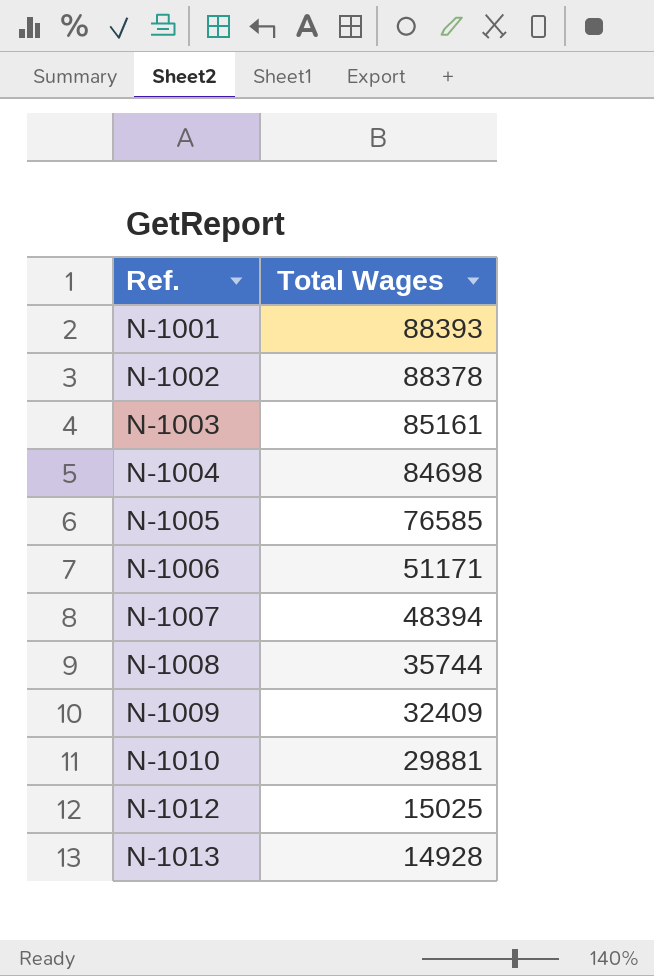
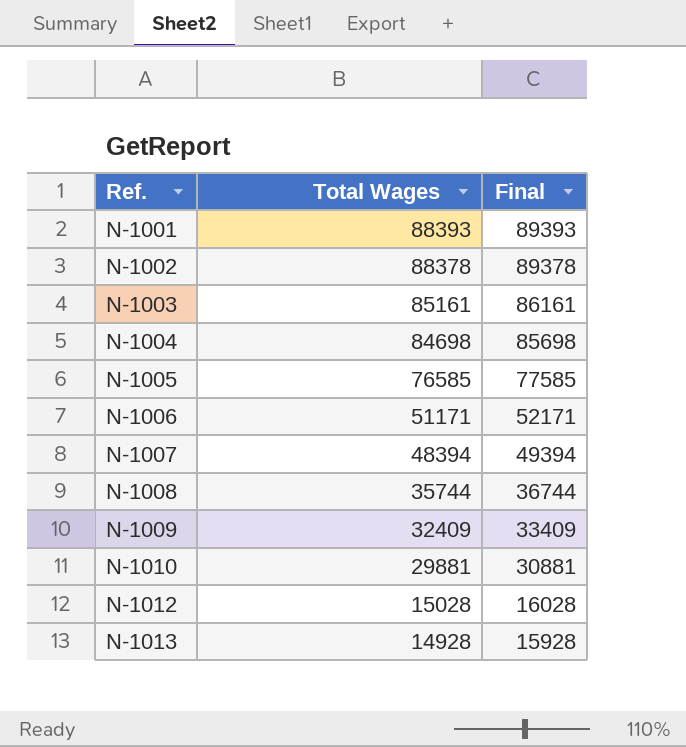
column Final | formula: none -> [Total Wages] + 1000
N-1012 | Total Wages: 15025 -> 15028

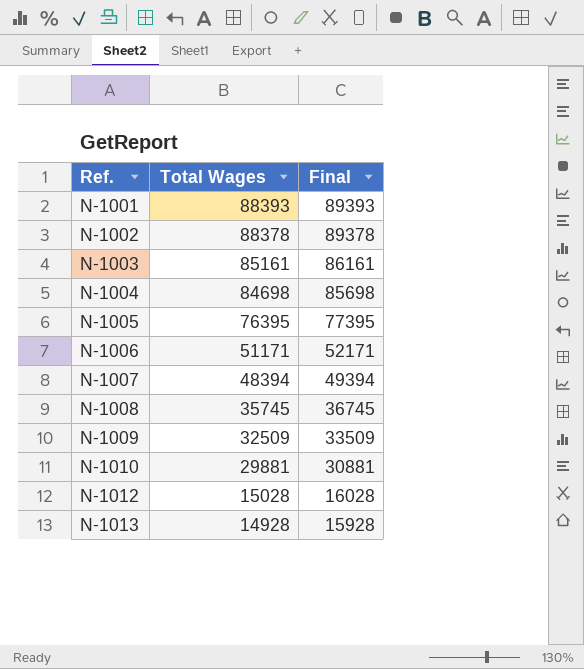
N-1005 | Total Wages: 76585 -> 76395
N-1005 | Final: 77585 -> 77395
N-1008 | Total Wages: 35744 -> 35745
N-1008 | Final: 36744 -> 36745
N-1009 | Total Wages: 32409 -> 32509
N-1009 | Final: 33409 -> 33509

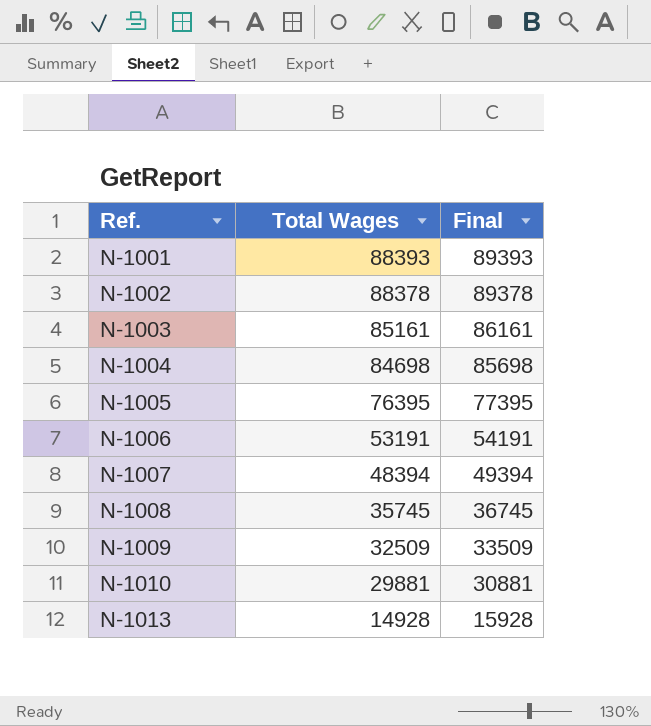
row N-1012: 15028 | 16028 -> none
N-1006 | Total Wages: 51171 -> 53191
N-1006 | Final: 52171 -> 54191

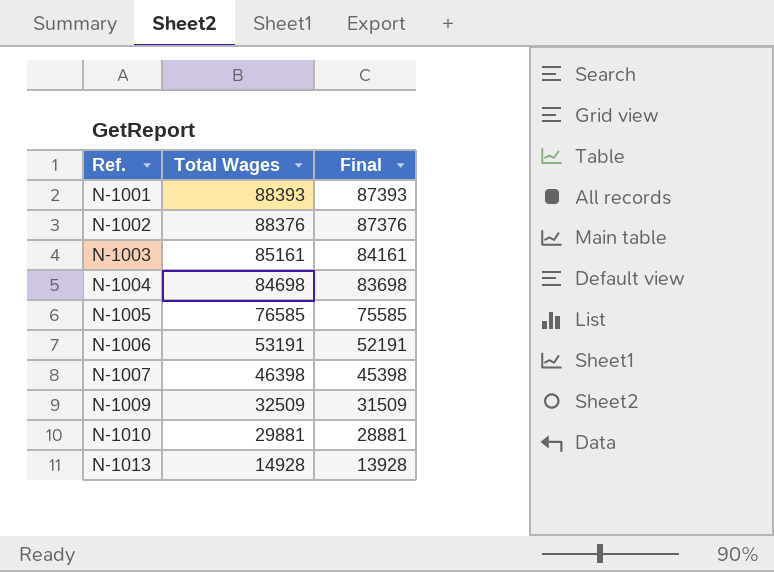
column Final | formula: [Total Wages] + 1000 -> [Total Wages] - 1000
row N-1008: 35745 | 36745 -> none
N-1002 | Total Wages: 88378 -> 88376
N-1005 | Total Wages: 76395 -> 76585
N-1007 | Total Wages: 48394 -> 46398

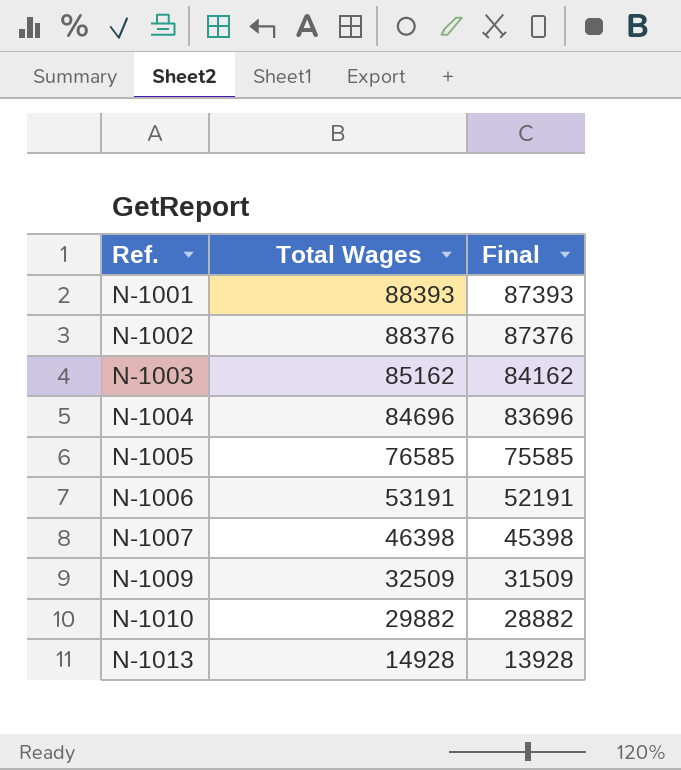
N-1003 | Total Wages: 85161 -> 85162
N-1003 | Final: 84161 -> 84162
N-1004 | Total Wages: 84698 -> 84696
N-1004 | Final: 83698 -> 83696
N-1010 | Total Wages: 29881 -> 29882
N-1010 | Final: 28881 -> 28882

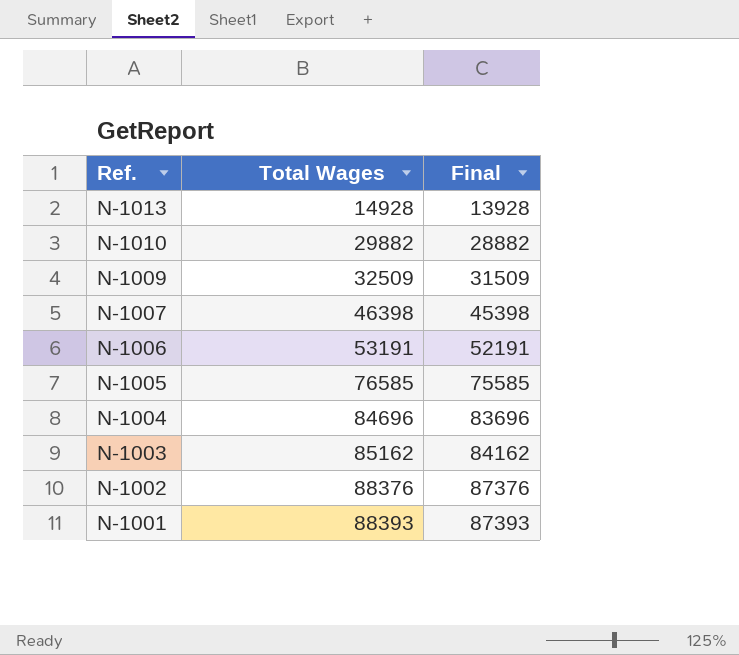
row order: Ref. ascending -> Ref. descending

